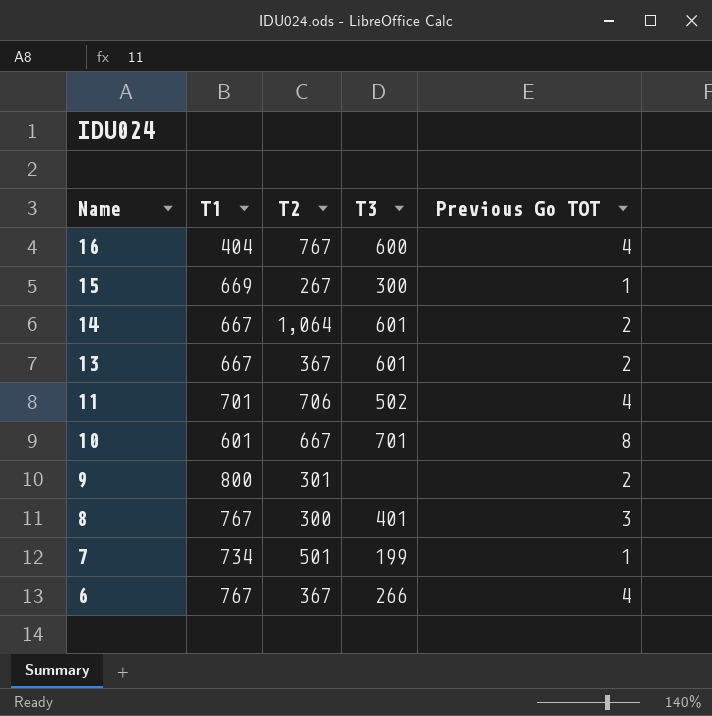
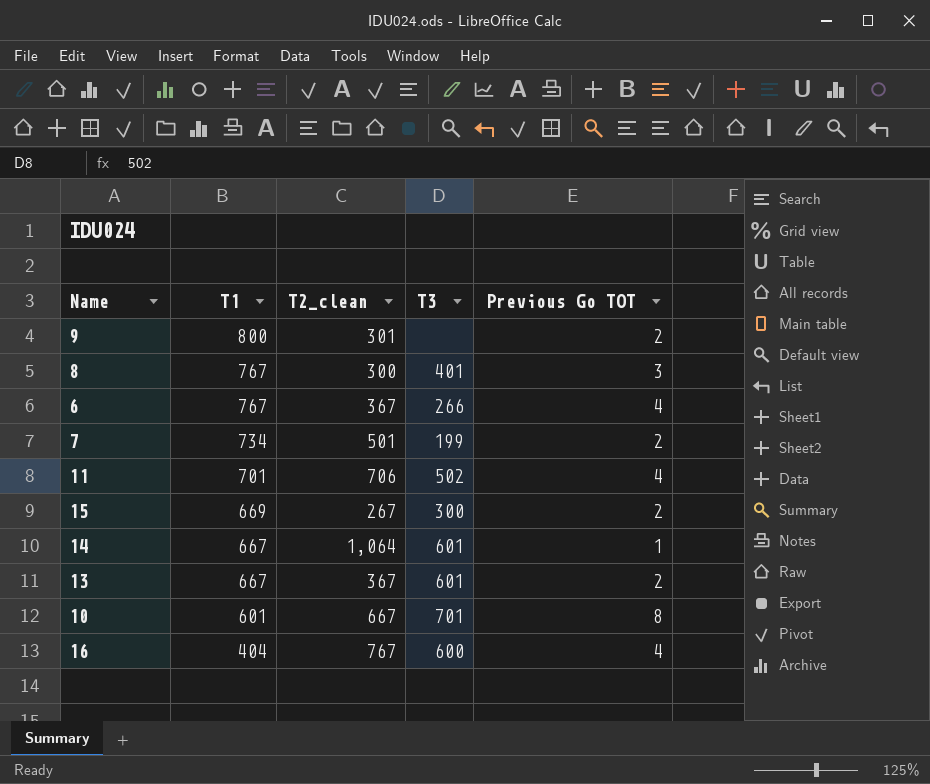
row order: Name descending -> T1 descending
column name: T2 -> T2_clean
7 | Previous Go TOT: 1 -> 2
15 | Previous Go TOT: 1 -> 2
14 | Previous Go TOT: 2 -> 1

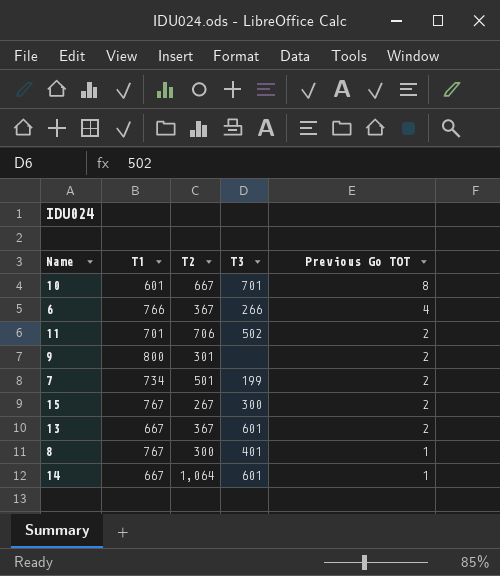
row order: T1 descending -> Previous Go TOT descending
column name: T2_clean -> T2
row 16: 404 | 767 | 600 | 4 -> none
6 | T1: 767 -> 766
11 | Previous Go TOT: 4 -> 2
15 | T1: 669 -> 767
8 | Previous Go TOT: 3 -> 1

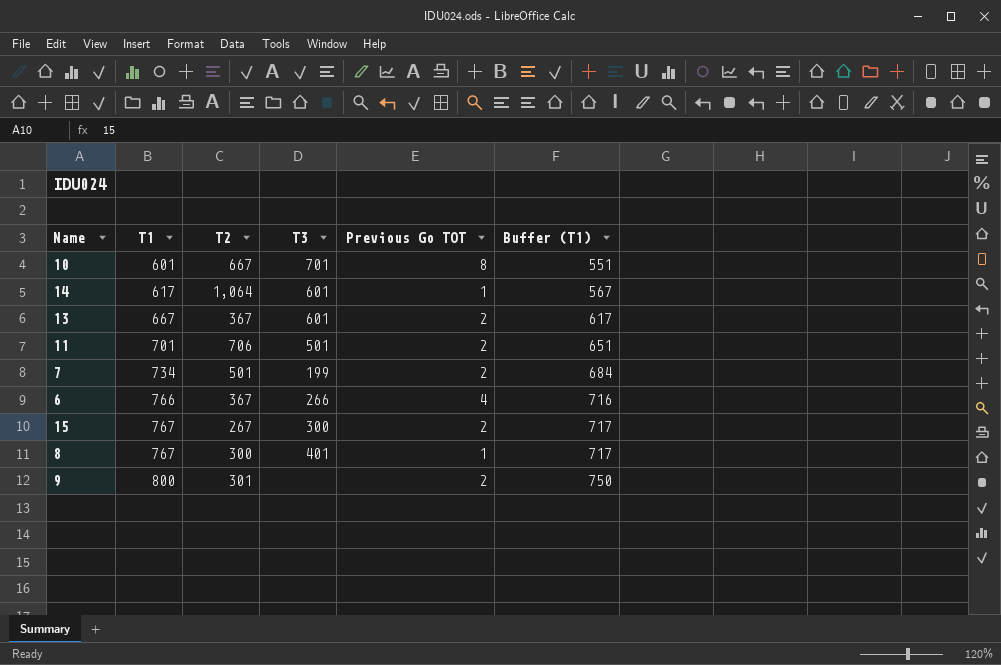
row order: Previous Go TOT descending -> T1 ascending
column Buffer (T1) | formula: none -> [T1] - 50
14 | T1: 667 -> 617
11 | T3: 502 -> 501

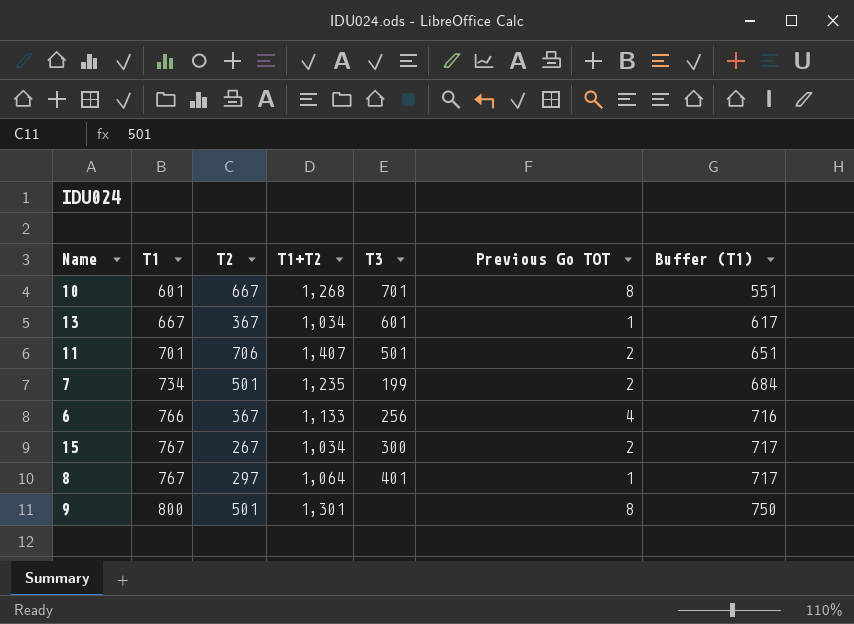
column T1+T2 | formula: none -> [T1] + [T2]
row 14: 617 | 1,064 | 601 | 1 | 567 -> none
13 | Previous Go TOT: 2 -> 1
6 | T3: 266 -> 256
8 | T2: 300 -> 297
9 | T2: 301 -> 501
9 | Previous Go TOT: 2 -> 8

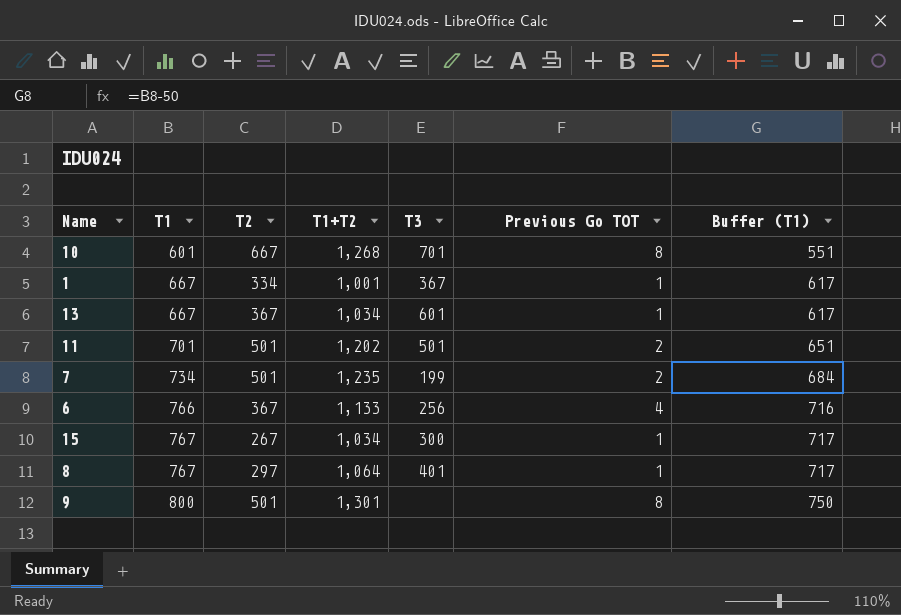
row 1: none -> 667 | 334 | 1,001 | 367 | 1 | 617
11 | T2: 706 -> 501
11 | T1+T2: 1,407 -> 1,202
15 | Previous Go TOT: 2 -> 1

